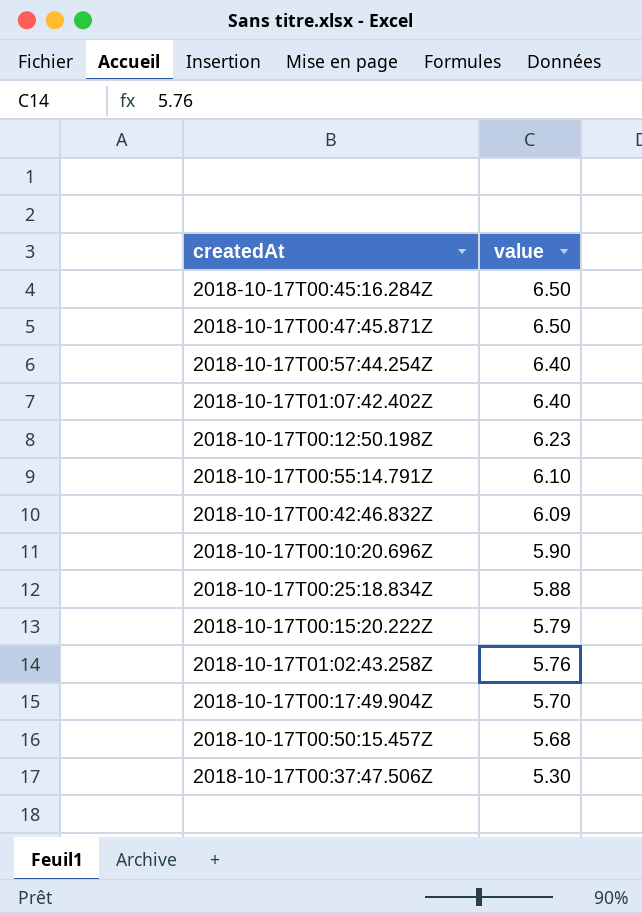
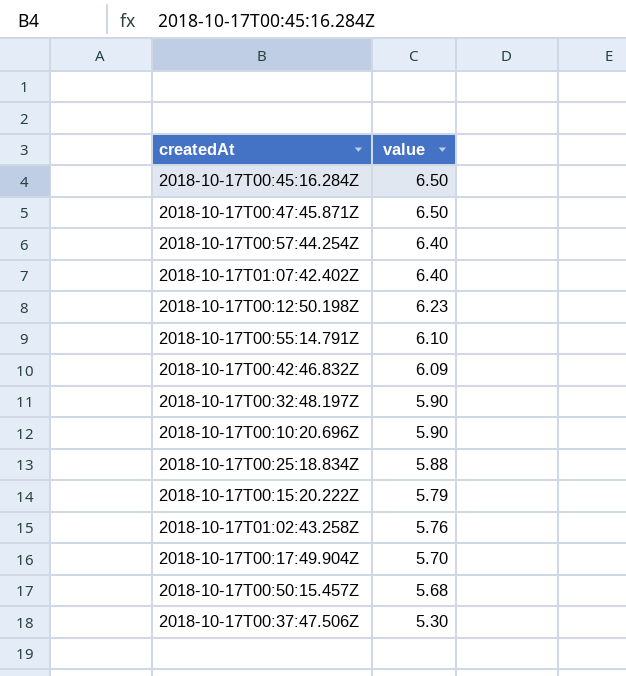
row 2018-10-17T00:32:48.197Z: none -> 5.90

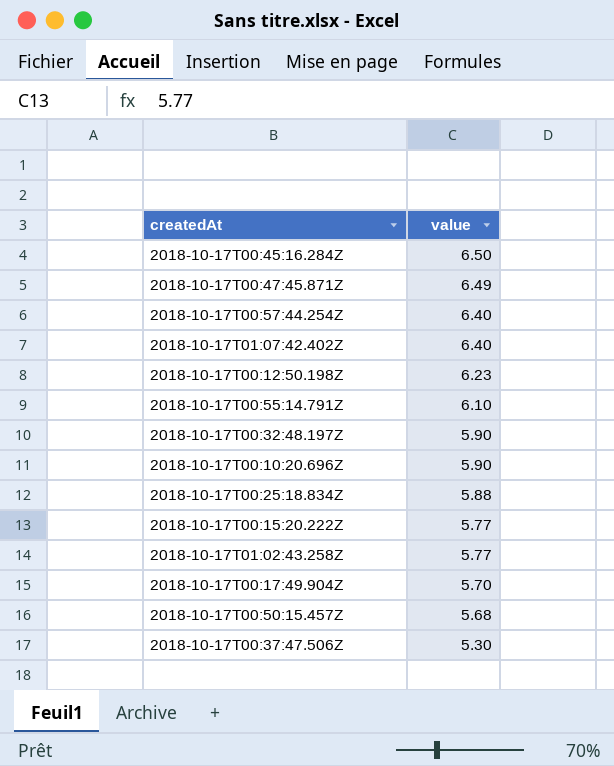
row 2018-10-17T00:42:46.832Z: 6.09 -> none
2018-10-17T00:47:45.871Z | value: 6.50 -> 6.49
2018-10-17T00:15:20.222Z | value: 5.79 -> 5.77
2018-10-17T01:02:43.258Z | value: 5.76 -> 5.77

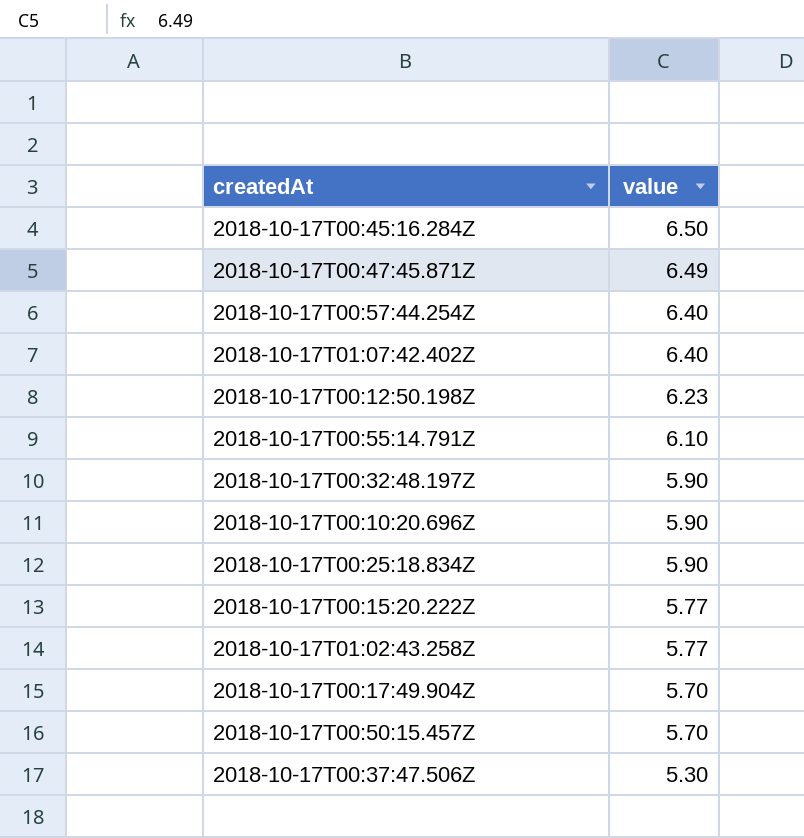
2018-10-17T00:25:18.834Z | value: 5.88 -> 5.90
2018-10-17T00:50:15.457Z | value: 5.68 -> 5.70

